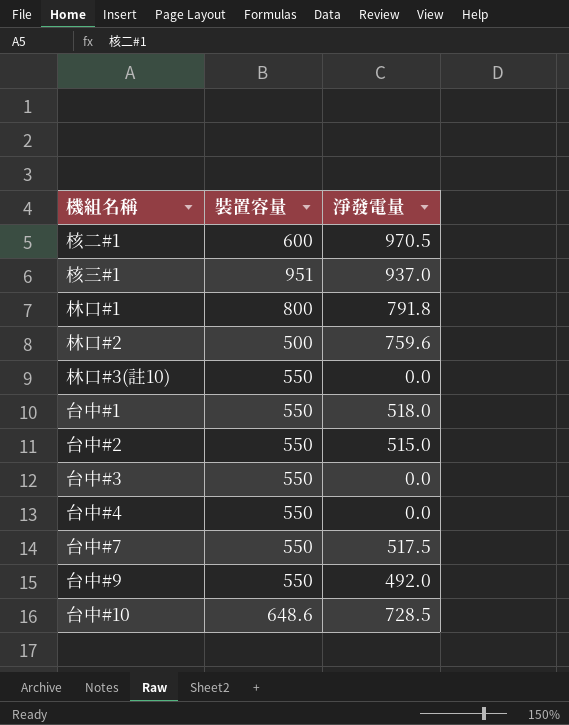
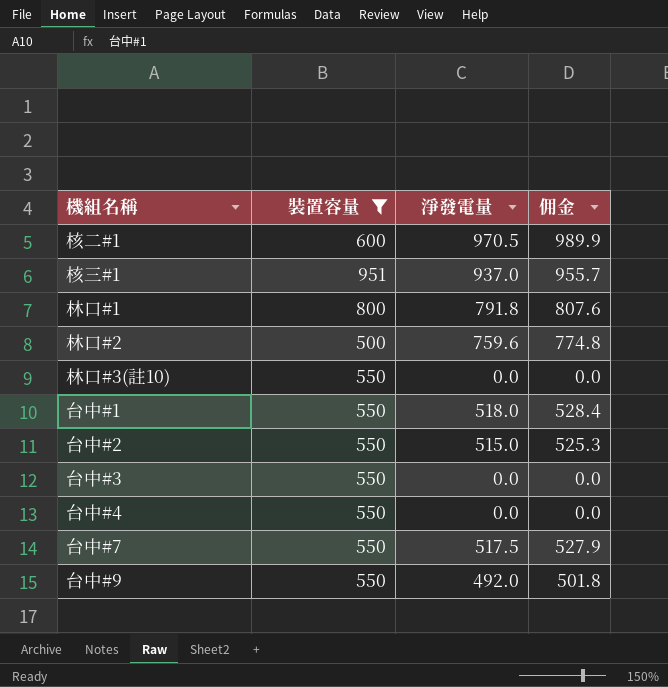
filter: none -> 裝置容量 != 648.6
column 佣金 | formula: none -> [淨發電量] * 1.02

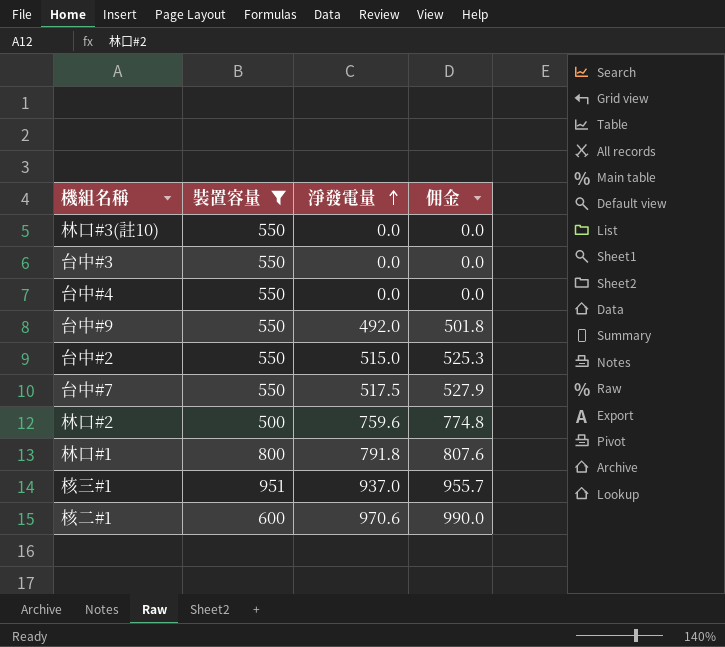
row order: none -> 淨發電量 ascending
row 台中#1: 550 | 518.0 | 528.4 -> none
核二#1 | 淨發電量: 970.5 -> 970.6
核二#1 | 佣金: 989.9 -> 990.0

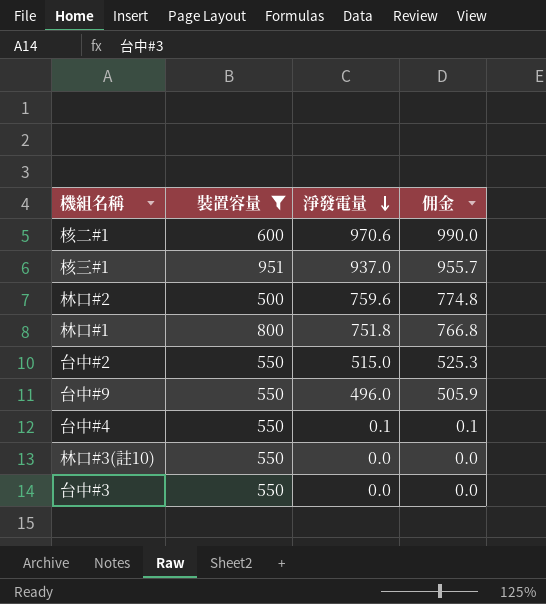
row order: 淨發電量 ascending -> 淨發電量 descending
row 台中#7: 550 | 517.5 | 527.9 -> none
林口#1 | 淨發電量: 791.8 -> 751.8
林口#1 | 佣金: 807.6 -> 766.8
台中#9 | 淨發電量: 492.0 -> 496.0
台中#9 | 佣金: 501.8 -> 505.9
台中#4 | 淨發電量: 0.0 -> 0.1
台中#4 | 佣金: 0.0 -> 0.1

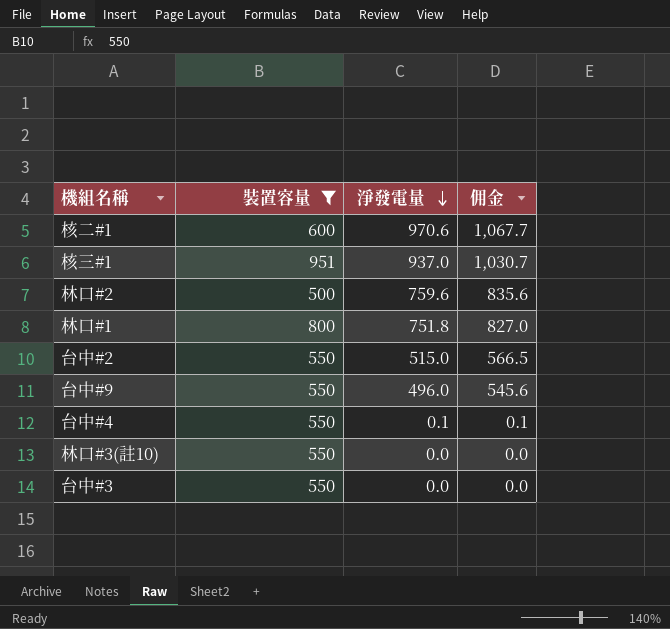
column 佣金 | formula: [淨發電量] * 1.02 -> [淨發電量] * 1.1

